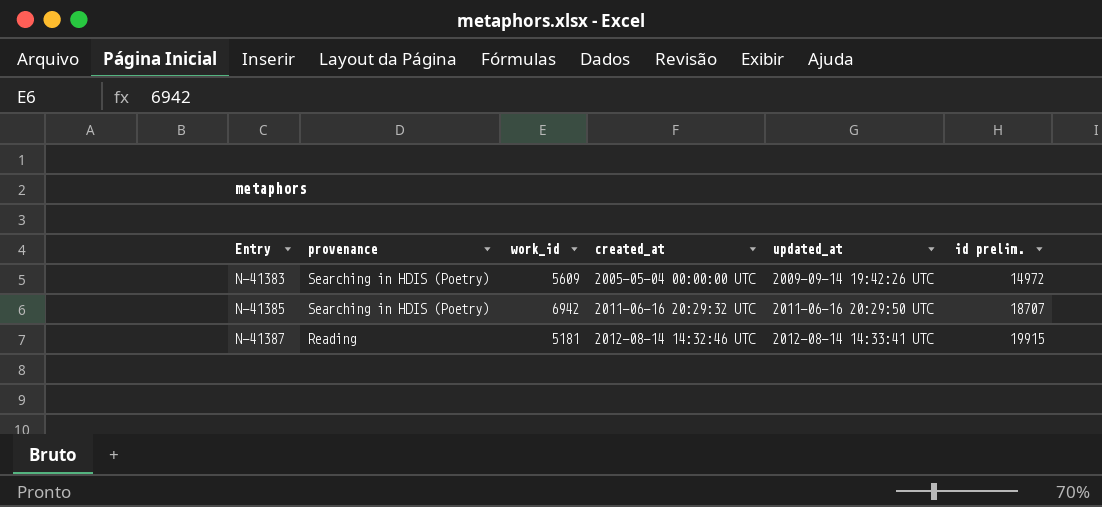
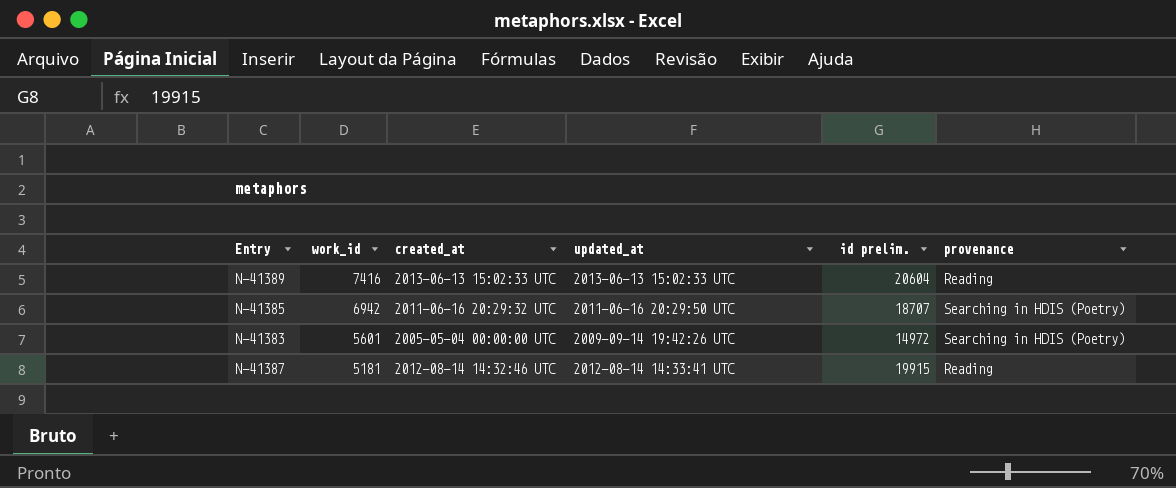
row order: Entry ascending -> work_id descending
column provenance | position: 2 -> 6
row N-41389: none -> 7416 | 2013-06-13 15:02:33 UTC | 2013-06-13 15:02:33 UTC | 20604 | Reading
N-41383 | work_id: 5609 -> 5601

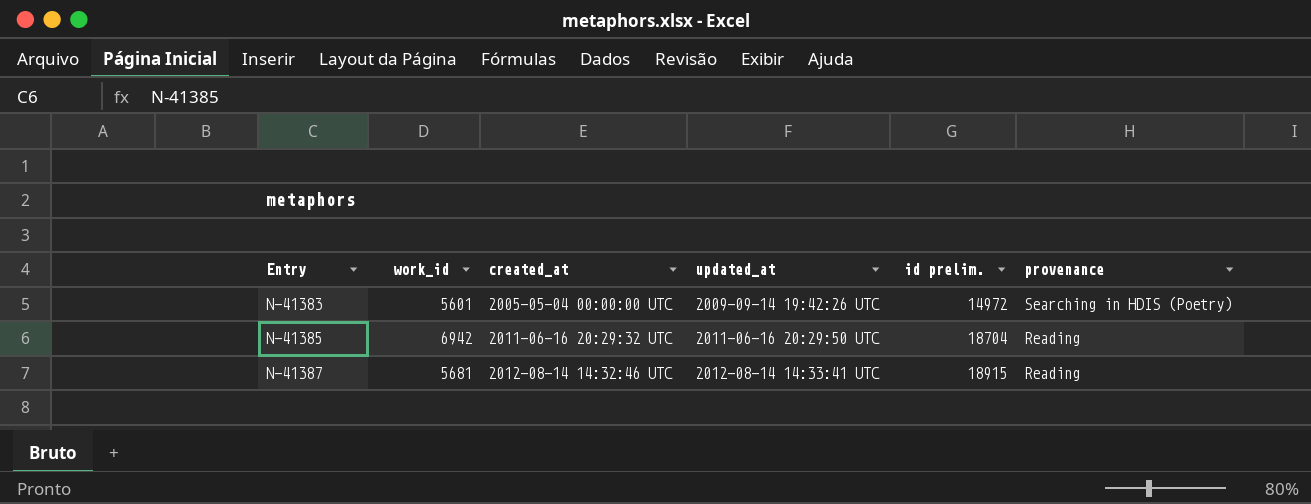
row order: work_id descending -> Entry ascending
row N-41389: 7416 | 2013-06-13 15:02:33 UTC | 2013-06-13 15:02:33 UTC | 20604 | Reading -> none
N-41385 | id prelim.: 18707 -> 18704
N-41385 | provenance: Searching in HDIS (Poetry) -> Reading
N-41387 | work_id: 5181 -> 5681
N-41387 | id prelim.: 19915 -> 18915

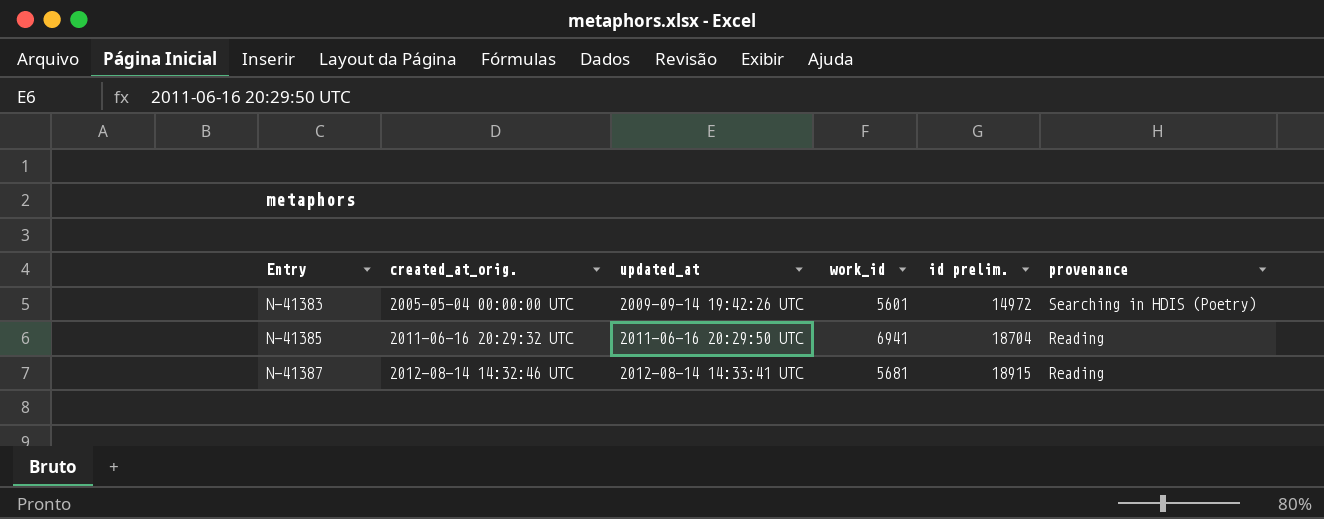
column name: created_at -> created_at_orig.
column work_id | position: 2 -> 4
N-41385 | work_id: 6942 -> 6941

